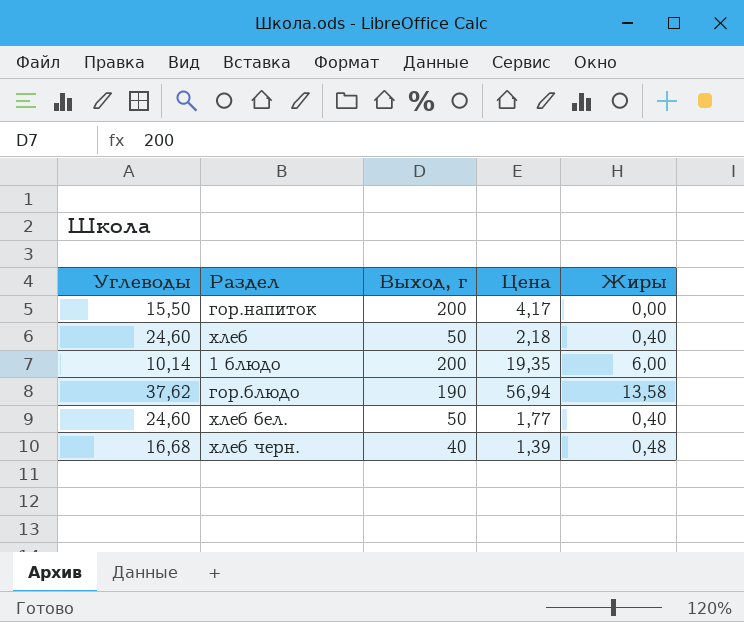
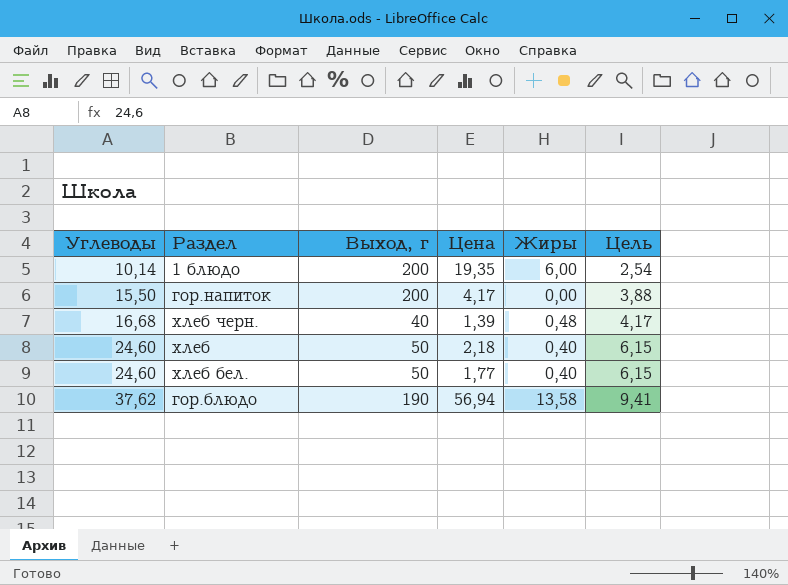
row order: none -> Углеводы ascending
column Цель | formula: none -> [Углеводы] * 0,25

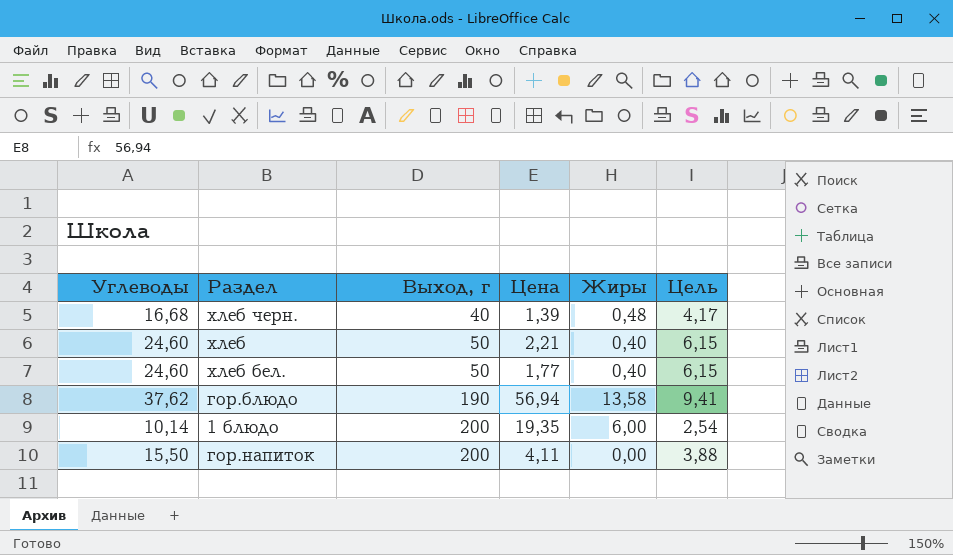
row order: Углеводы ascending -> Выход, г ascending
хлеб | Цена: 2,18 -> 2,21
гор.напиток | Цена: 4,17 -> 4,11

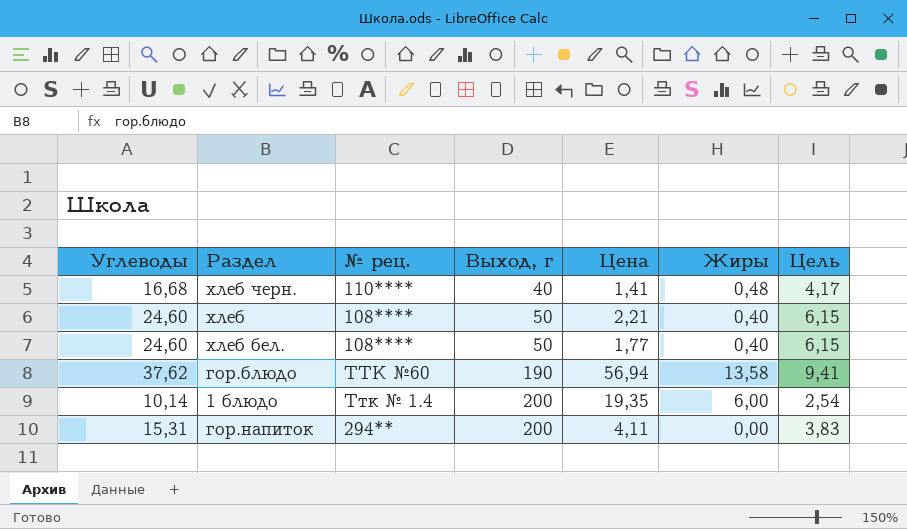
column № рец. | position: none -> 3
хлеб черн. | Цена: 1,39 -> 1,41
гор.напиток | Углеводы: 15,50 -> 15,31
гор.напиток | Цель: 3,88 -> 3,83

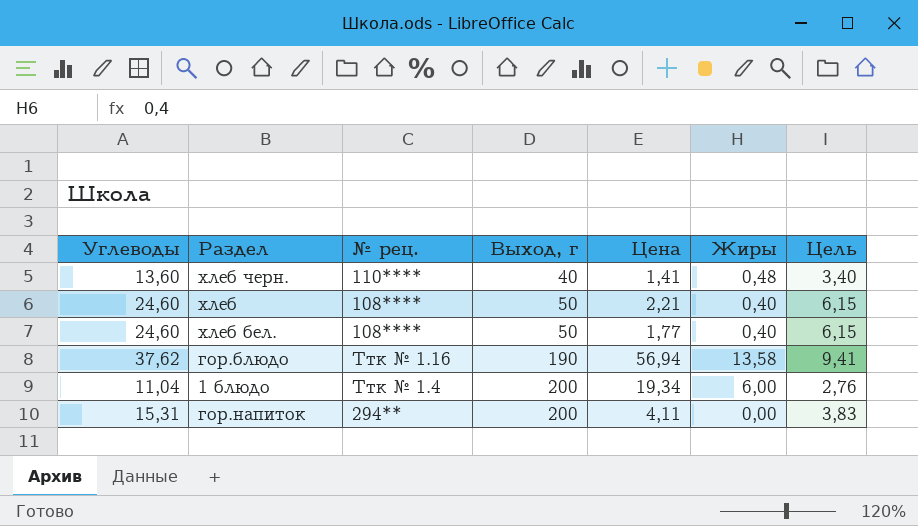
хлеб черн. | Углеводы: 16,68 -> 13,60
хлеб черн. | Цель: 4,17 -> 3,40
гор.блюдо | № рец.: ТТК №60 -> Ттк № 1.16
1 блюдо | Углеводы: 10,14 -> 11,04
1 блюдо | Цена: 19,35 -> 19,34
1 блюдо | Цель: 2,54 -> 2,76

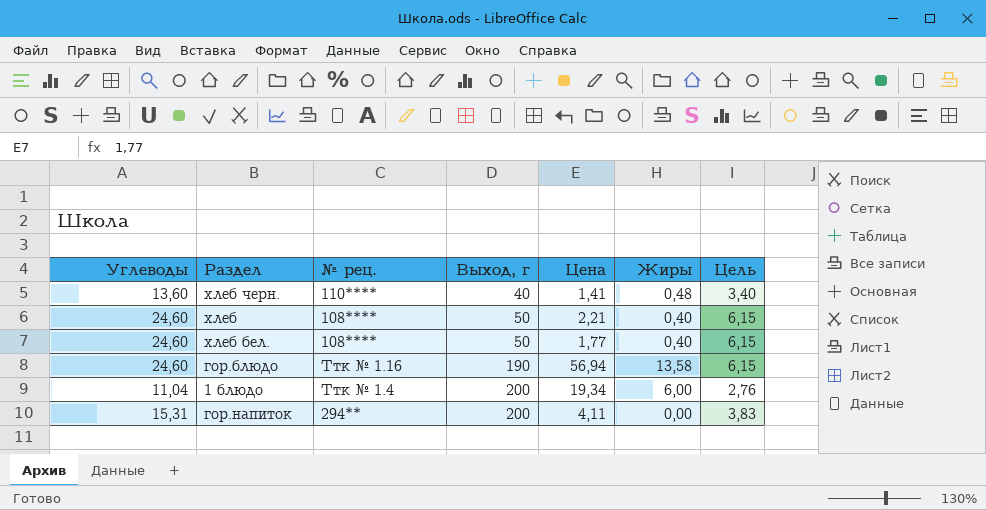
гор.блюдо | Углеводы: 37,62 -> 24,60
гор.блюдо | Цель: 9,41 -> 6,15

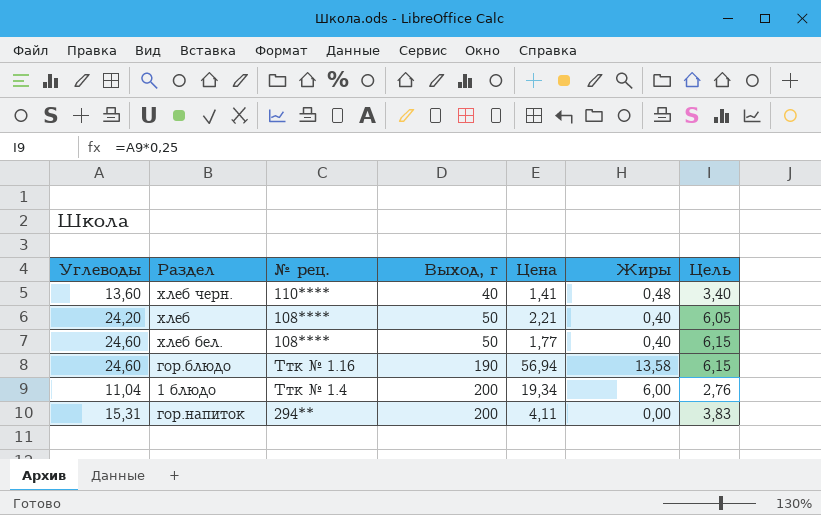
хлеб | Углеводы: 24,60 -> 24,20
хлеб | Цель: 6,15 -> 6,05

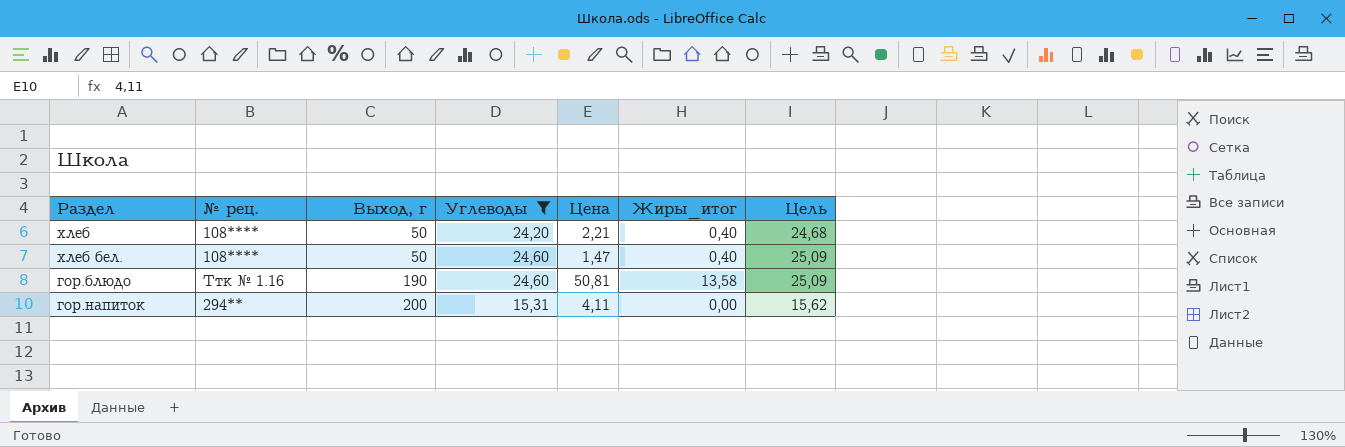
filter: none -> Углеводы >= 15,31
column Углеводы | position: 1 -> 4
column name: Жиры -> Жиры_итог
column Цель | formula: [Углеводы] * 0,25 -> [Углеводы] * 1,02
хлеб бел. | Цена: 1,77 -> 1,47
гор.блюдо | Цена: 56,94 -> 50,81

